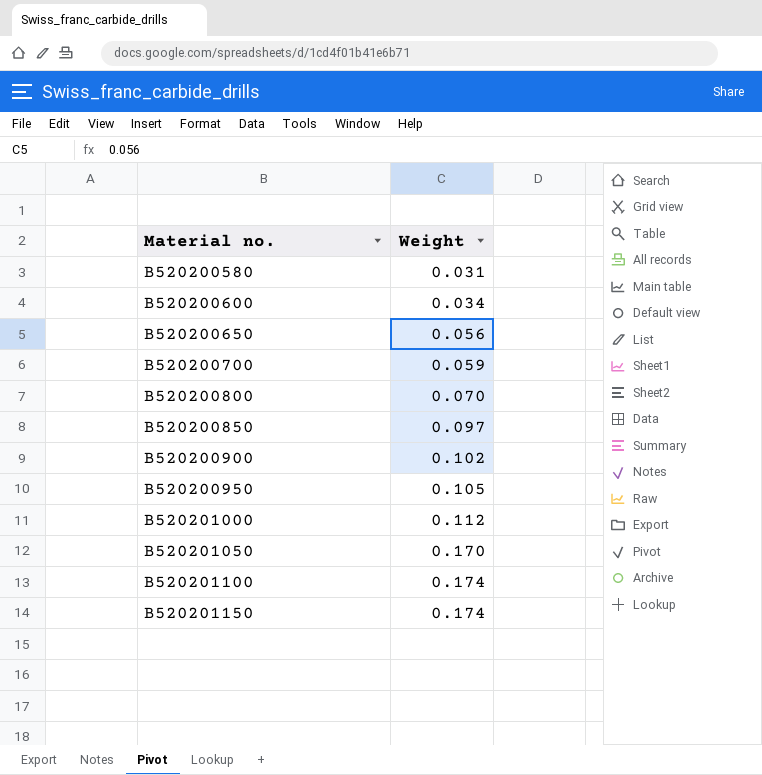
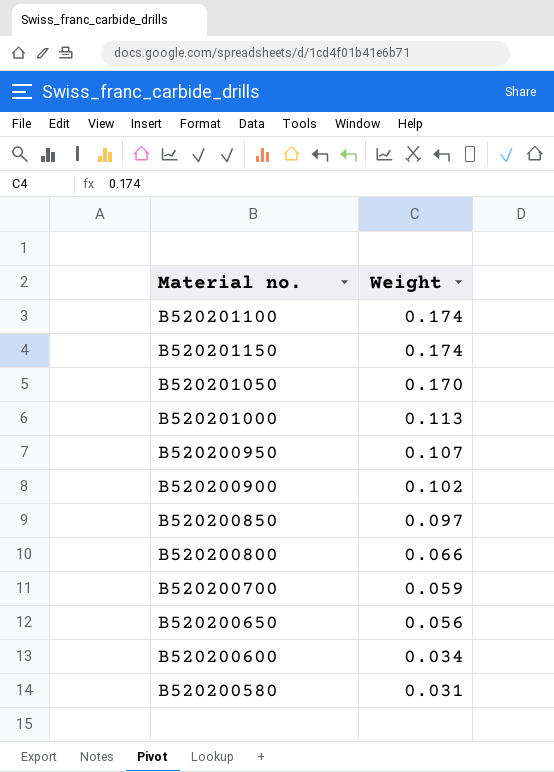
row order: Material no. ascending -> Weight descending
B520201000 | Weight: 0.112 -> 0.113
B520200950 | Weight: 0.105 -> 0.107
B520200800 | Weight: 0.070 -> 0.066

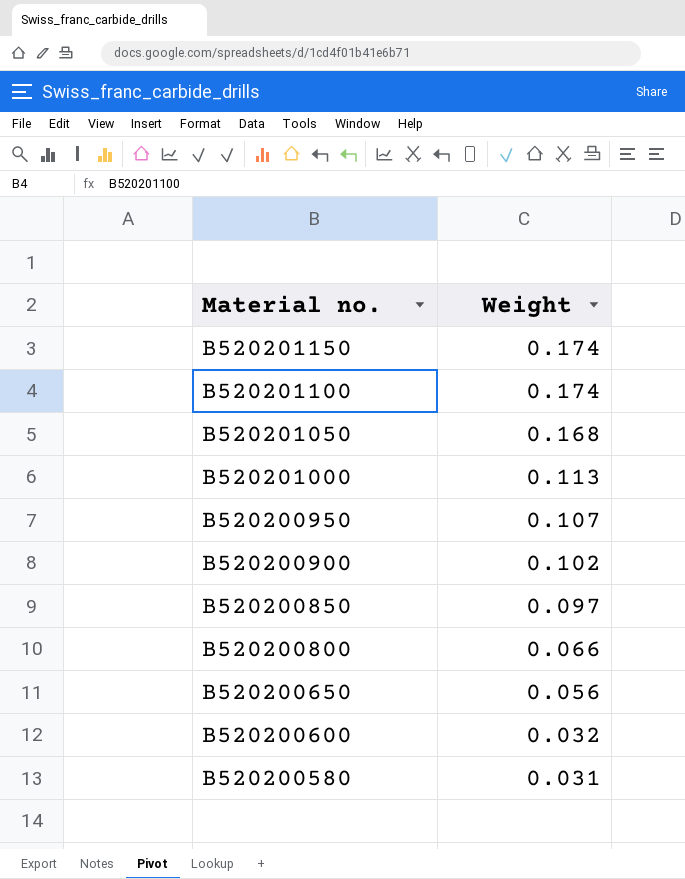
row order: Weight descending -> Material no. descending
row B520200700: 0.059 -> none
B520201050 | Weight: 0.170 -> 0.168
B520200600 | Weight: 0.034 -> 0.032

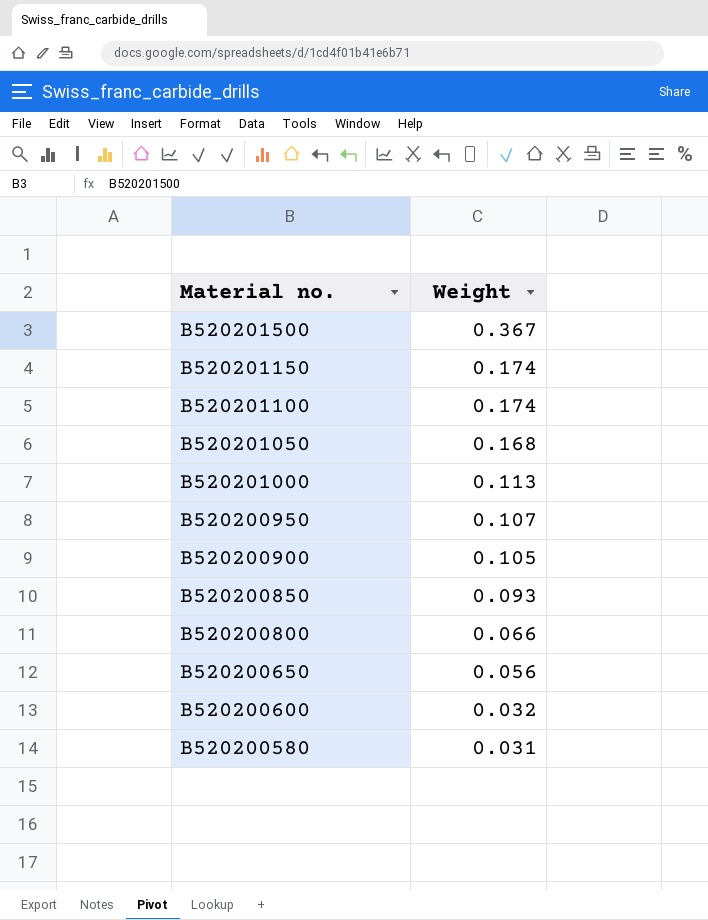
row B520201500: none -> 0.367
B520200900 | Weight: 0.102 -> 0.105
B520200850 | Weight: 0.097 -> 0.093

